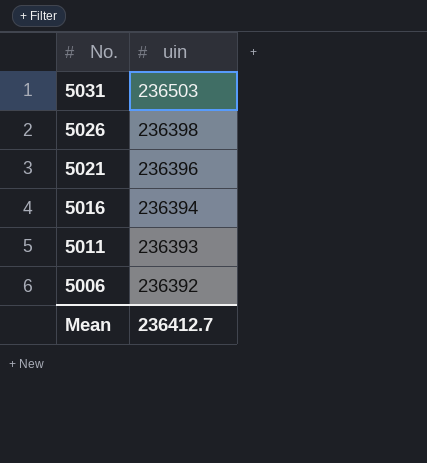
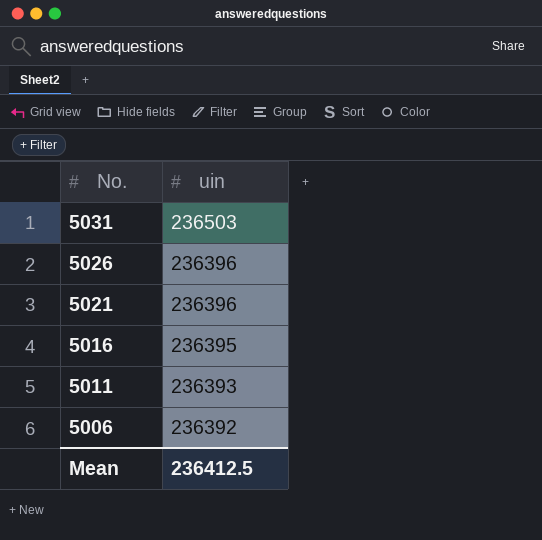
5026 | uin: 236398 -> 236396
5016 | uin: 236394 -> 236395
Mean | uin: 236412.7 -> 236412.5

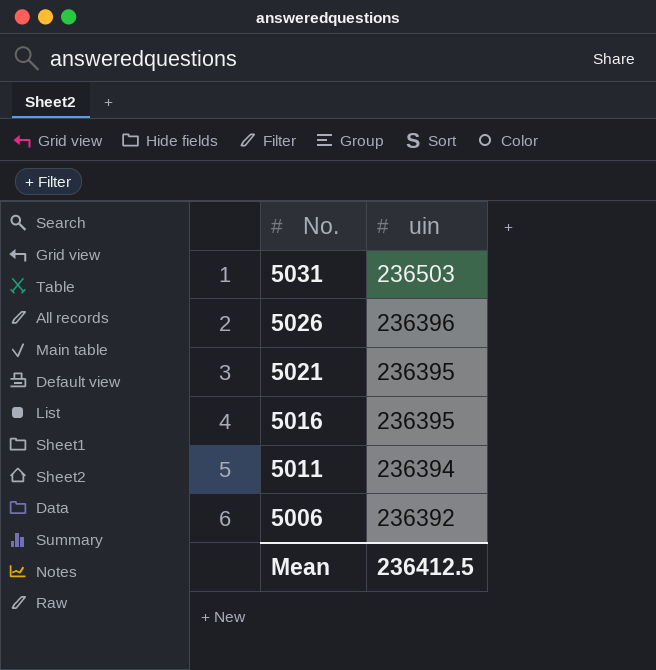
5021 | uin: 236396 -> 236395
5011 | uin: 236393 -> 236394

